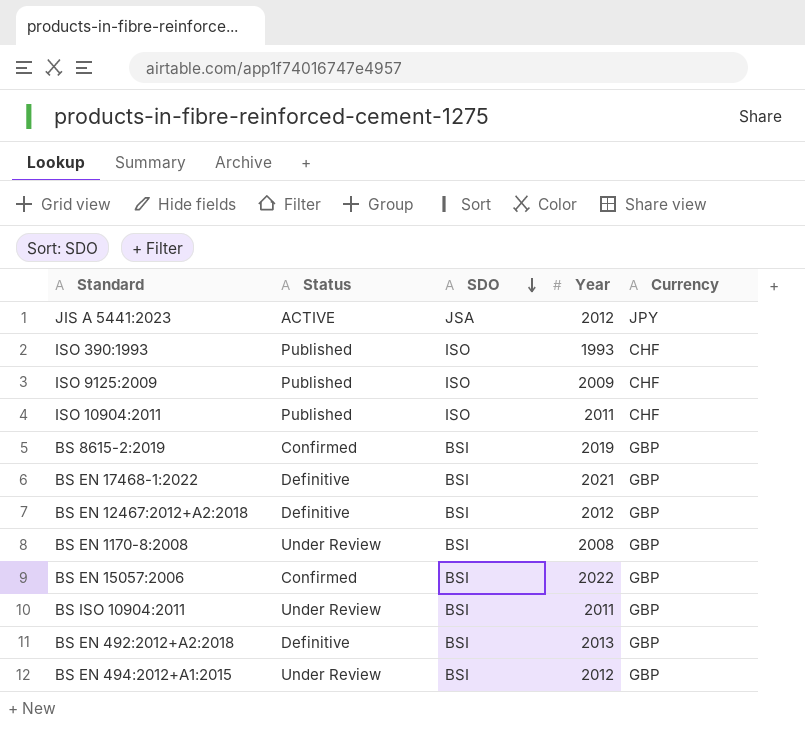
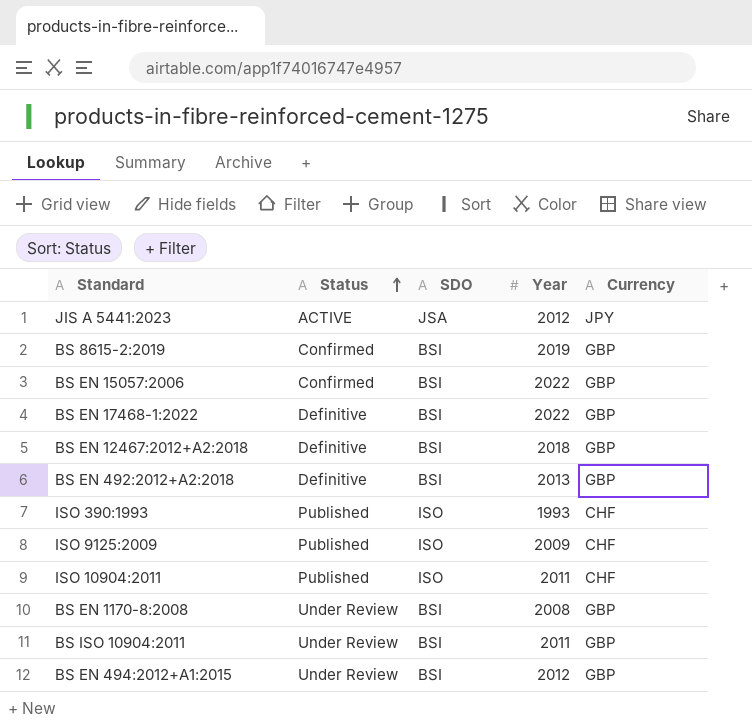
row order: SDO descending -> Status ascending
BS EN 17468-1:2022 | Year: 2021 -> 2022
BS EN 12467:2012+A2:2018 | Year: 2012 -> 2018

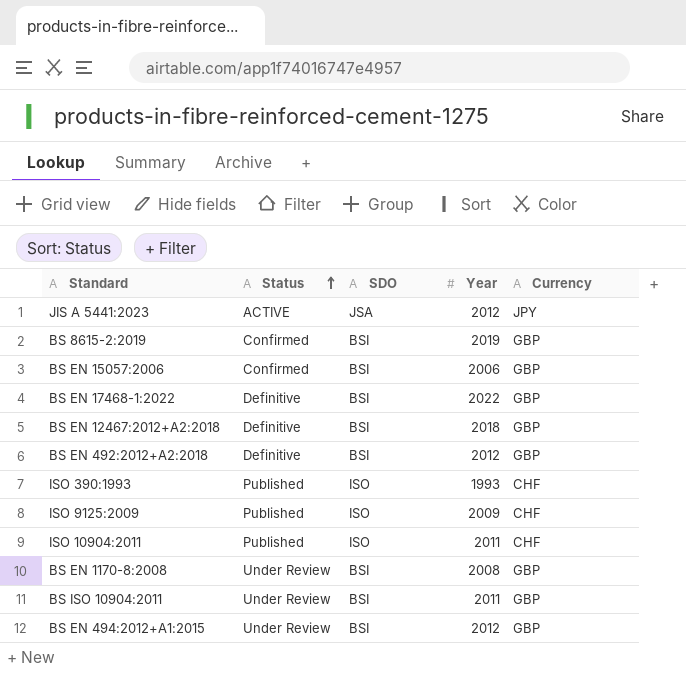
BS EN 15057:2006 | Year: 2022 -> 2006
BS EN 492:2012+A2:2018 | Year: 2013 -> 2012

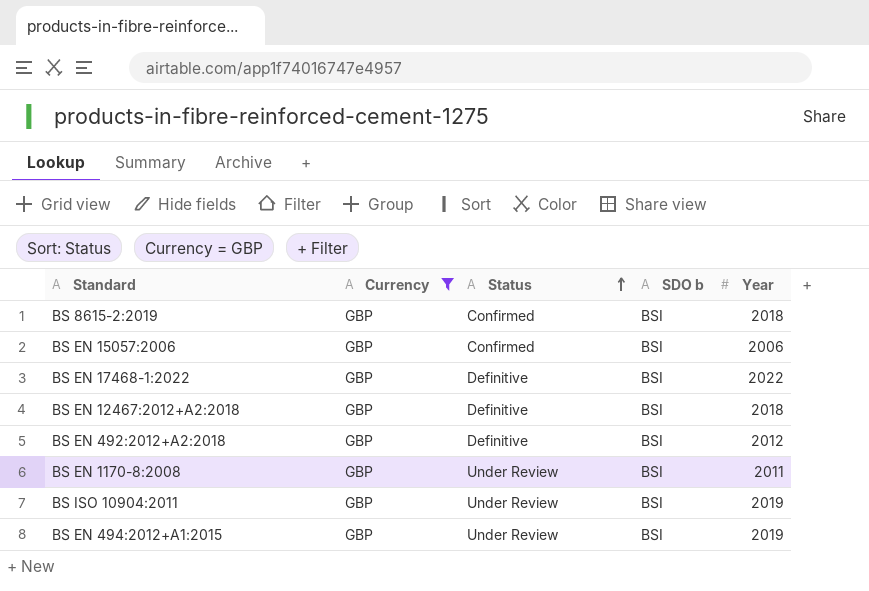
filter: none -> Currency = GBP
column Currency | position: 5 -> 2
column name: SDO -> SDO b
BS 8615-2:2019 | Year: 2019 -> 2018
BS EN 1170-8:2008 | Year: 2008 -> 2011
BS ISO 10904:2011 | Year: 2011 -> 2019
BS EN 494:2012+A1:2015 | Year: 2012 -> 2019

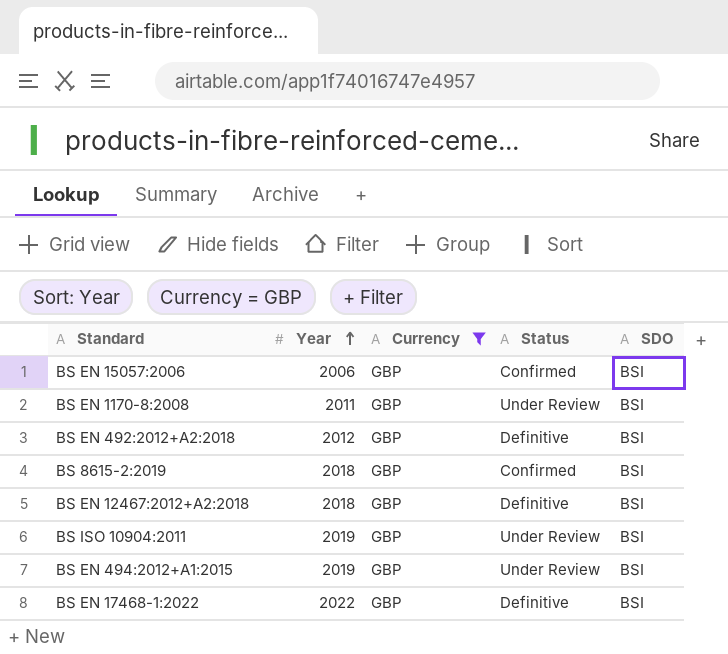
row order: Status ascending -> Year ascending
column Year | position: 5 -> 2
column name: SDO b -> SDO

